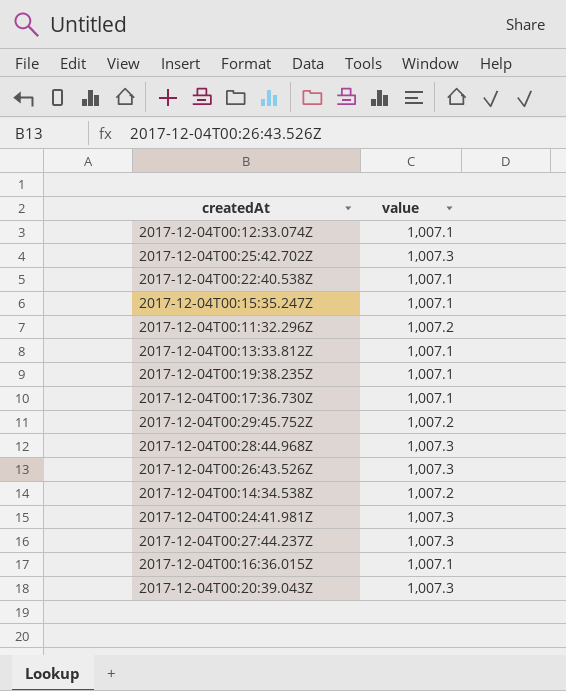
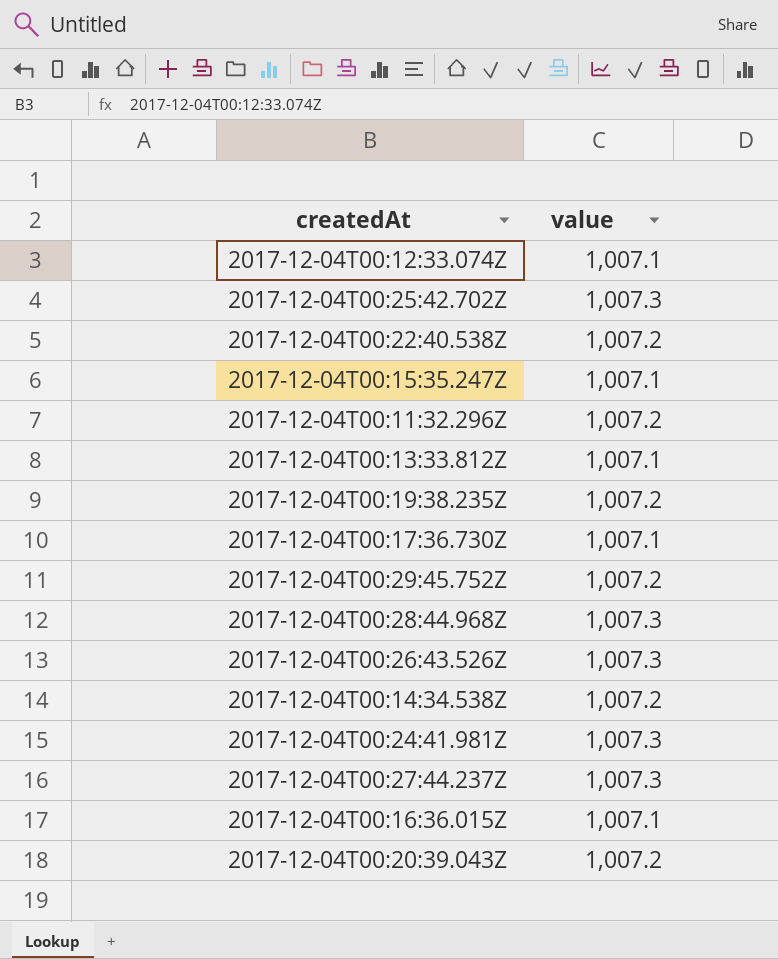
2017-12-04T00:22:40.538Z | value: 1,007.1 -> 1,007.2
2017-12-04T00:19:38.235Z | value: 1,007.1 -> 1,007.2
2017-12-04T00:20:39.043Z | value: 1,007.3 -> 1,007.2

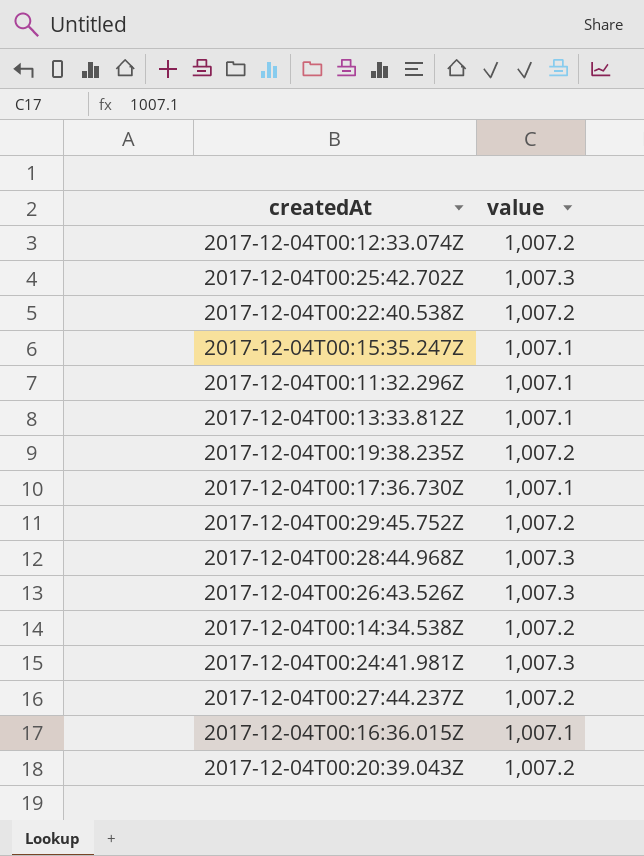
2017-12-04T00:12:33.074Z | value: 1,007.1 -> 1,007.2
2017-12-04T00:11:32.296Z | value: 1,007.2 -> 1,007.1
2017-12-04T00:27:44.237Z | value: 1,007.3 -> 1,007.2

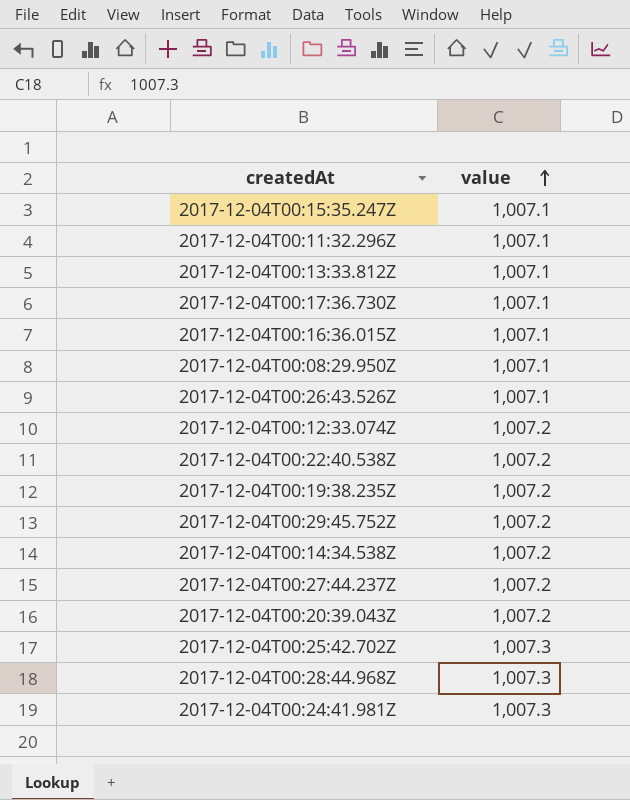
row order: none -> value ascending
row 2017-12-04T00:08:29.950Z: none -> 1,007.1
2017-12-04T00:26:43.526Z | value: 1,007.3 -> 1,007.1

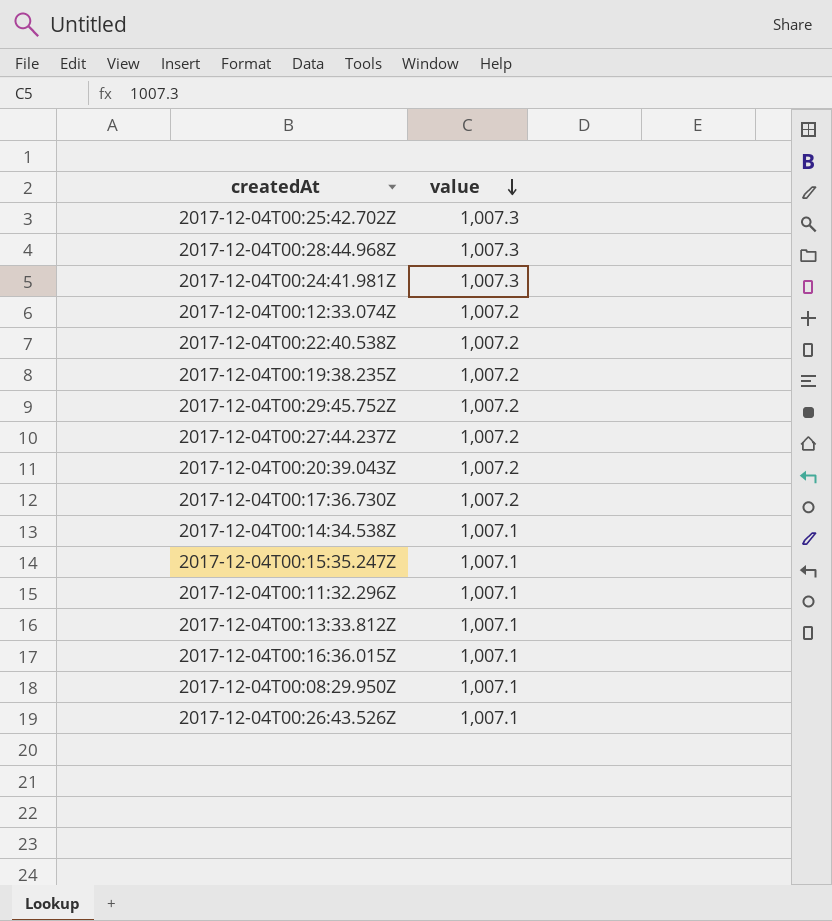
row order: value ascending -> value descending
2017-12-04T00:17:36.730Z | value: 1,007.1 -> 1,007.2
2017-12-04T00:14:34.538Z | value: 1,007.2 -> 1,007.1

